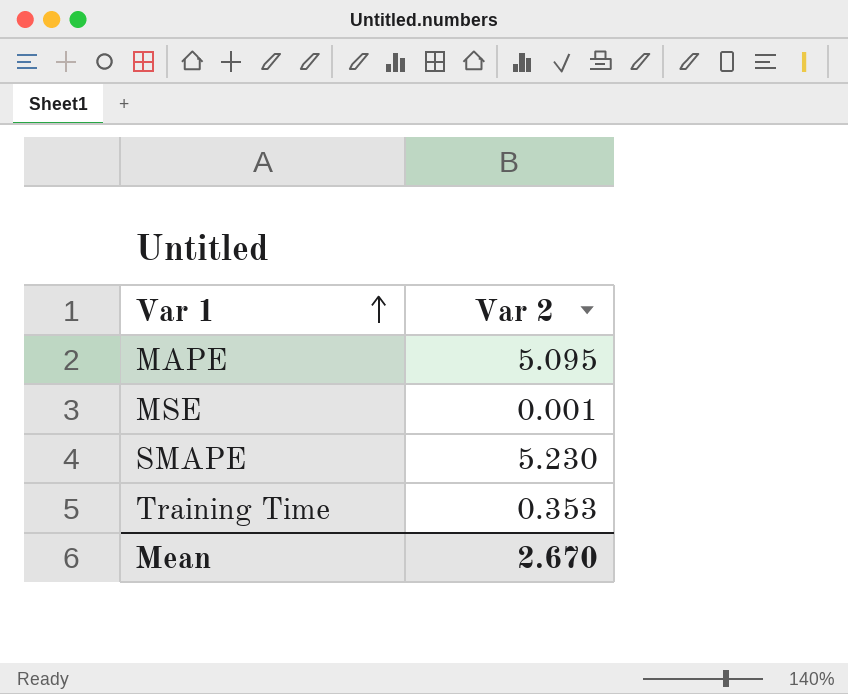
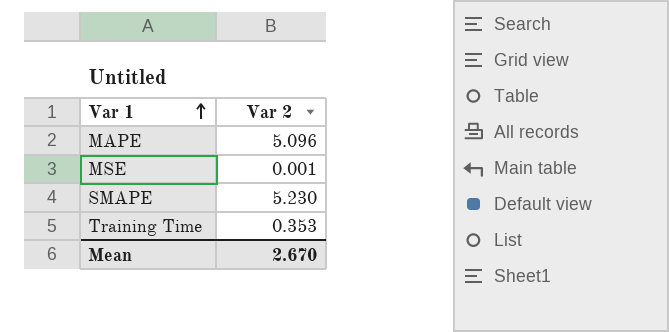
MAPE | Var 2: 5.095 -> 5.096

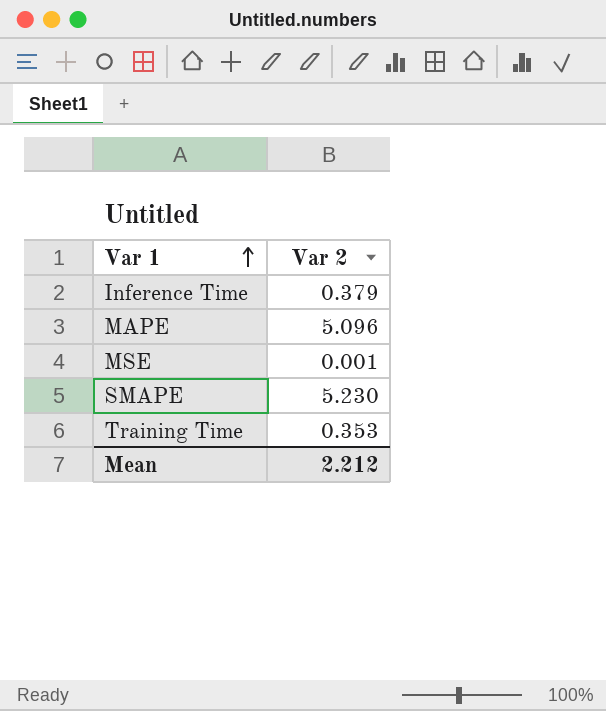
row Inference Time: none -> 0.379
Mean | Var 2: 2.670 -> 2.212

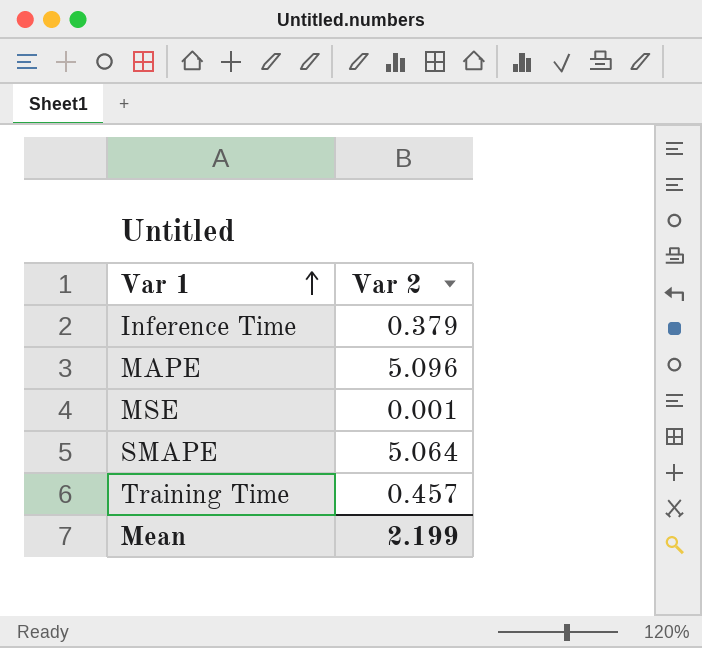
SMAPE | Var 2: 5.230 -> 5.064
Training Time | Var 2: 0.353 -> 0.457
Mean | Var 2: 2.212 -> 2.199

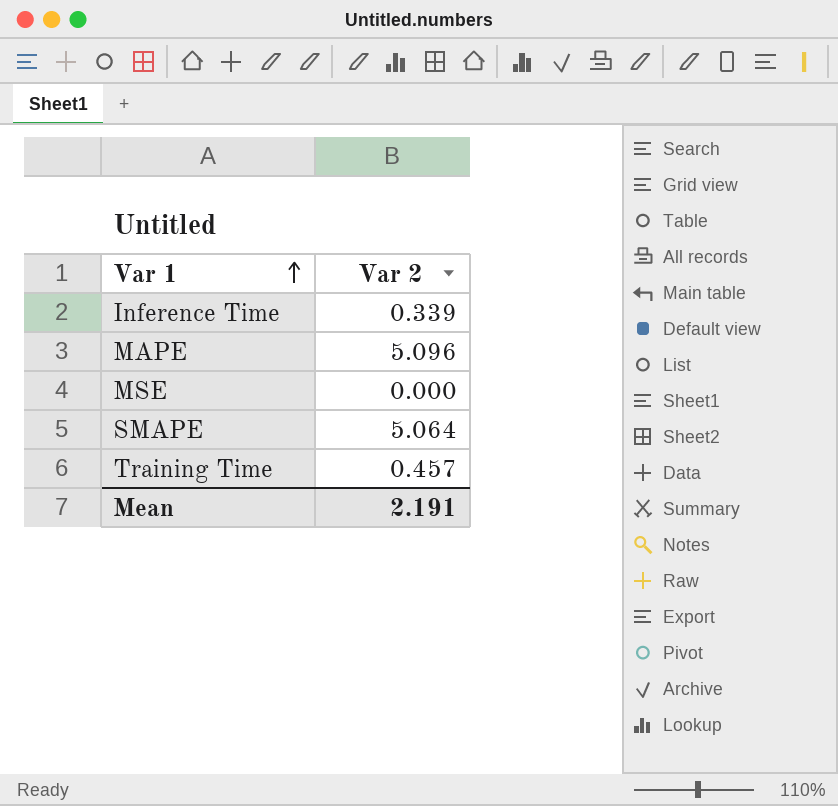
Inference Time | Var 2: 0.379 -> 0.339
MSE | Var 2: 0.001 -> 0.000
Mean | Var 2: 2.199 -> 2.191

